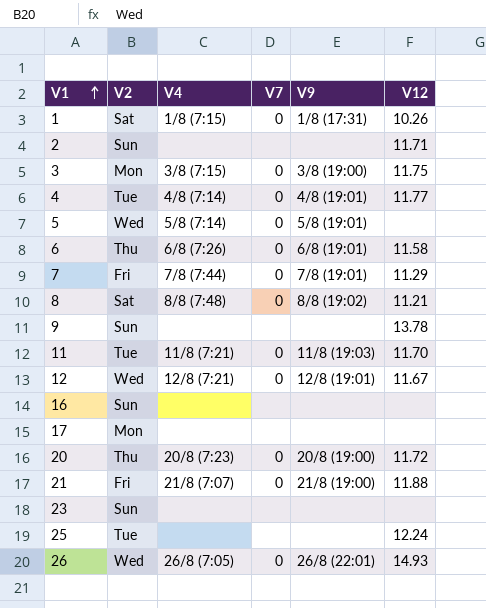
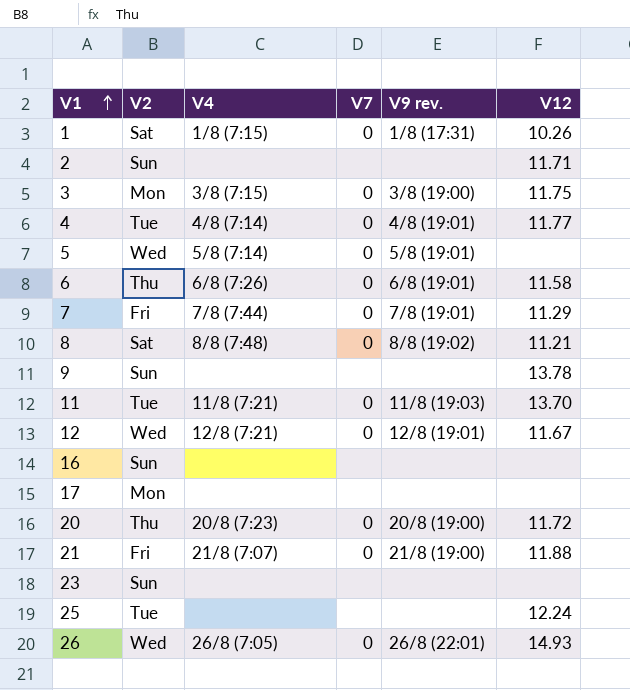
column name: V9 -> V9 rev.
11 | V12: 11.70 -> 13.70

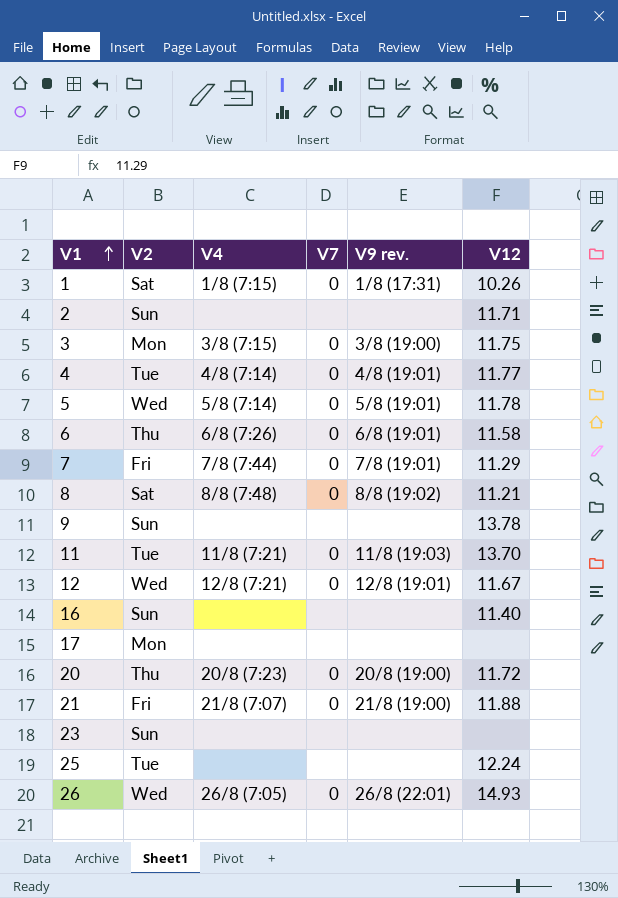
5 | V12: none -> 11.78
16 | V12: none -> 11.40

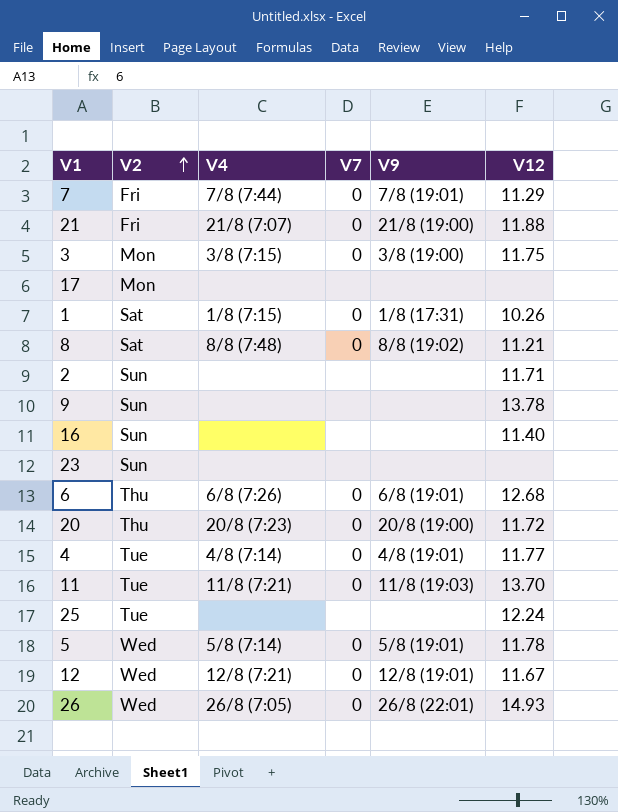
row order: V1 ascending -> V2 ascending
column name: V9 rev. -> V9
6 | V12: 11.58 -> 12.68

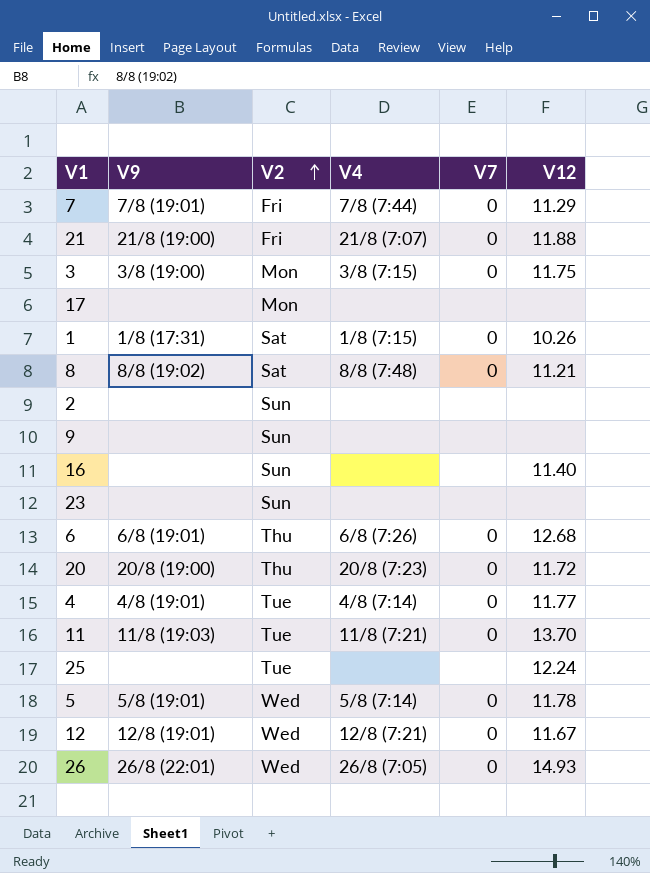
column V9 | position: 5 -> 2
2 | V12: 11.71 -> none
9 | V12: 13.78 -> none

